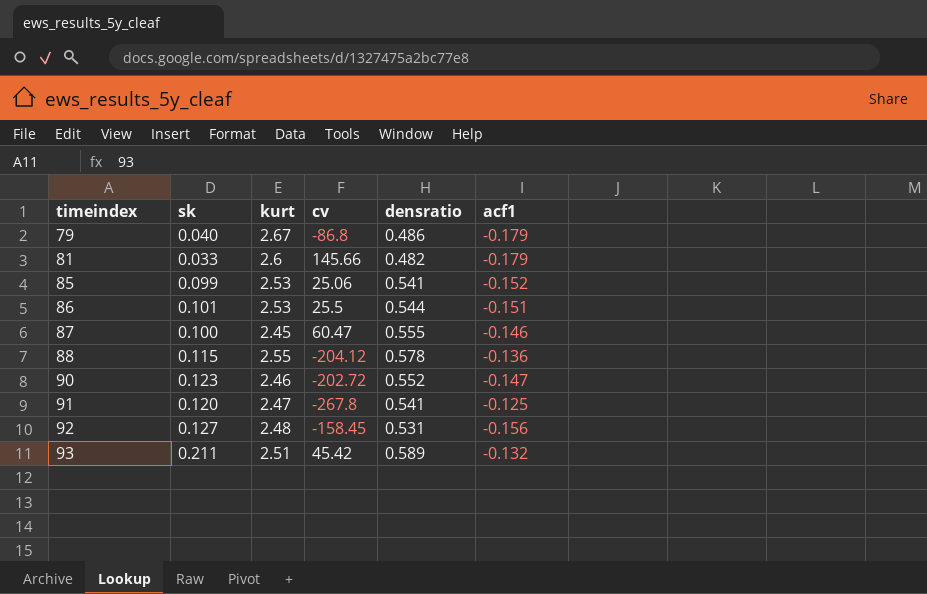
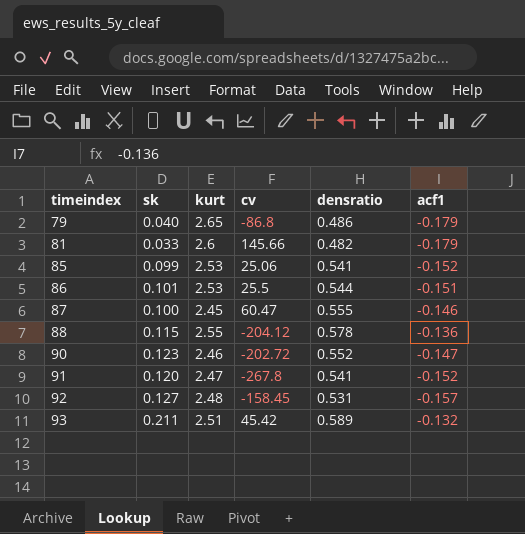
79 | kurt: 2.67 -> 2.65
91 | acf1: -0.125 -> -0.152
92 | acf1: -0.156 -> -0.157

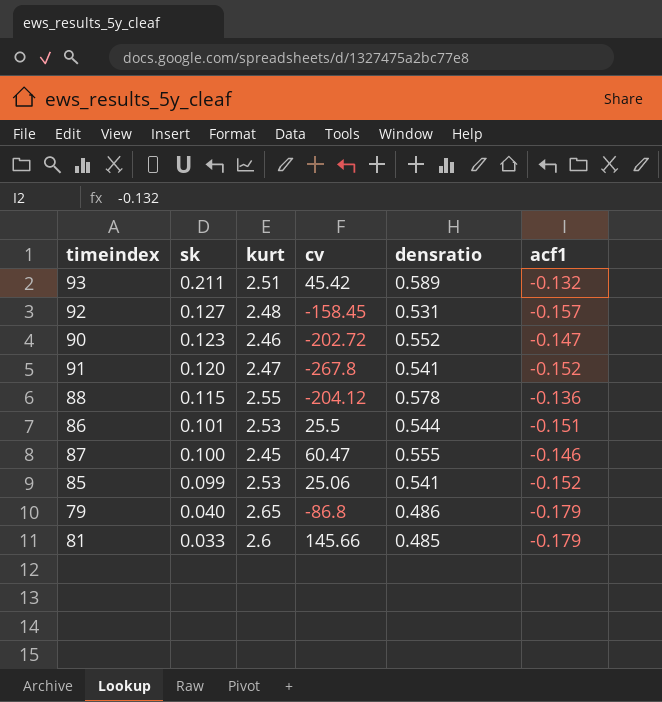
row order: timeindex ascending -> sk descending
81 | densratio: 0.482 -> 0.485

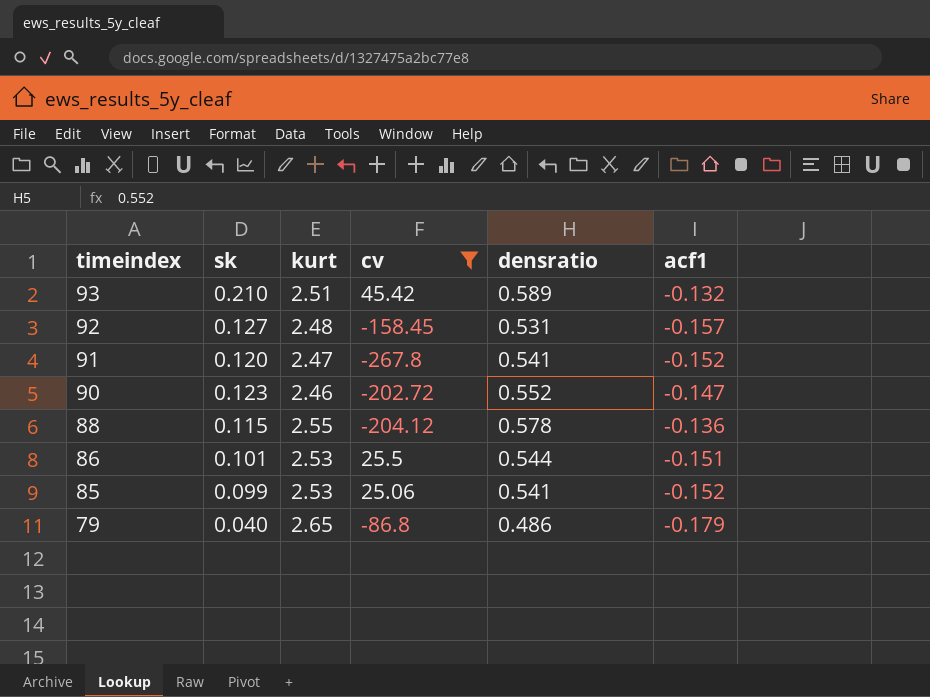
filter: none -> cv <= 45.42
row order: sk descending -> timeindex descending
93 | sk: 0.211 -> 0.210

